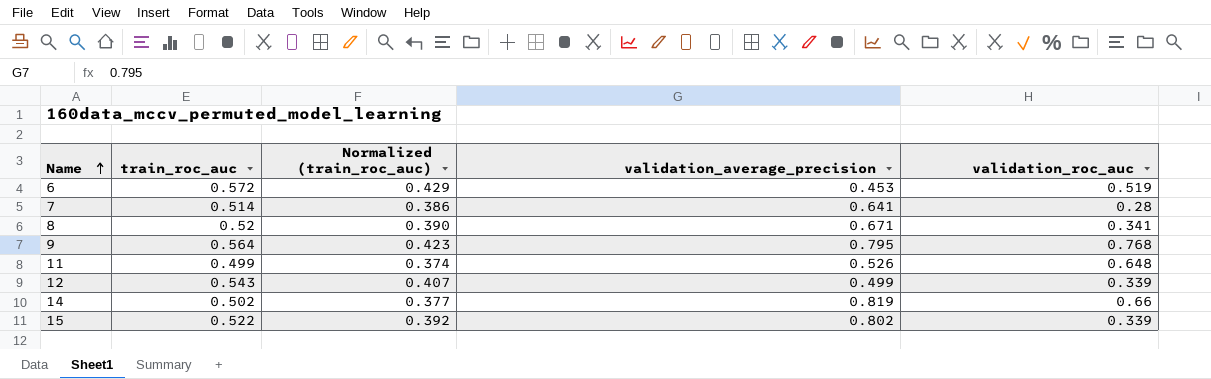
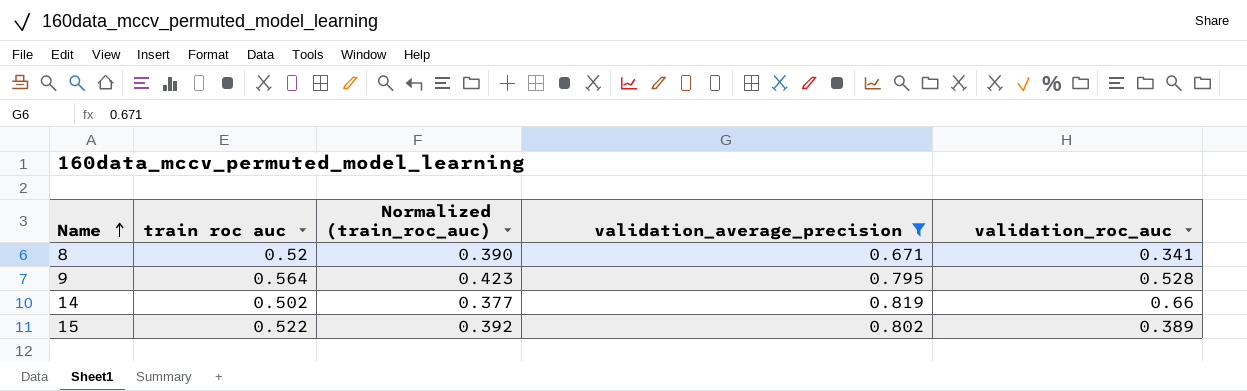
filter: none -> validation_average_precision >= 0.671
column name: train_roc_auc -> train roc auc
9 | validation_roc_auc: 0.768 -> 0.528
15 | validation_roc_auc: 0.339 -> 0.389

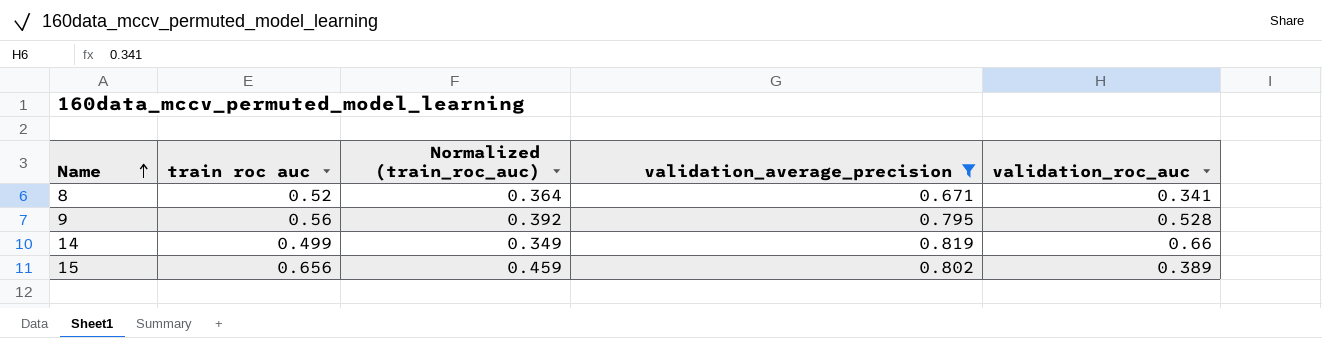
column Normalized (train_roc_auc) | formula: [train roc auc] * 0.75 -> [train roc auc] * 0.7
9 | train roc auc: 0.564 -> 0.56
14 | train roc auc: 0.502 -> 0.499
15 | train roc auc: 0.522 -> 0.656

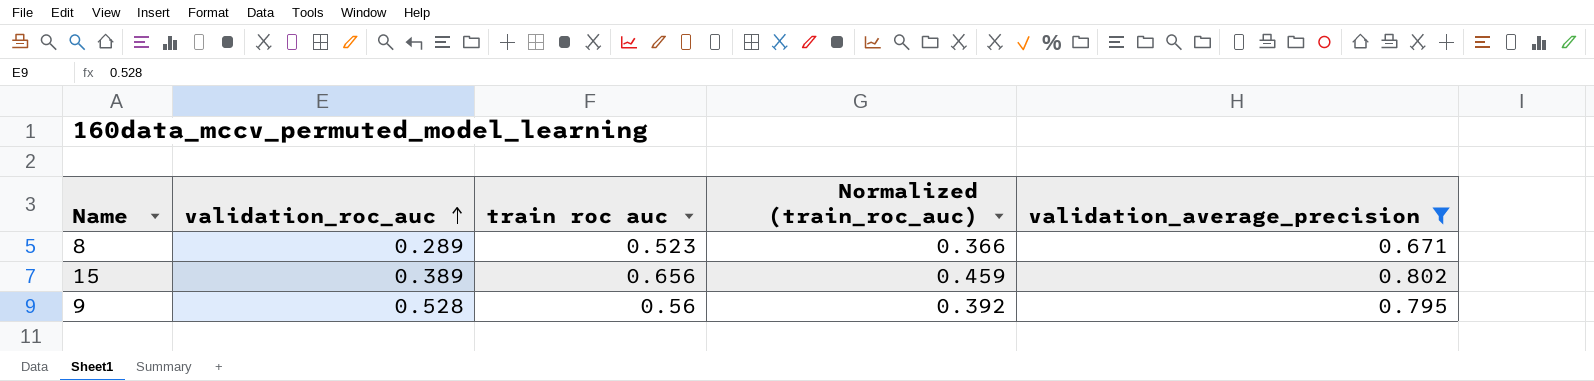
row order: Name ascending -> validation_roc_auc ascending
column validation_roc_auc | position: 5 -> 2
row 14: 0.499 | 0.349 | 0.819 | 0.66 -> none
8 | validation_roc_auc: 0.341 -> 0.289
8 | train roc auc: 0.52 -> 0.523
8 | Normalized (train_roc_auc): 0.364 -> 0.366

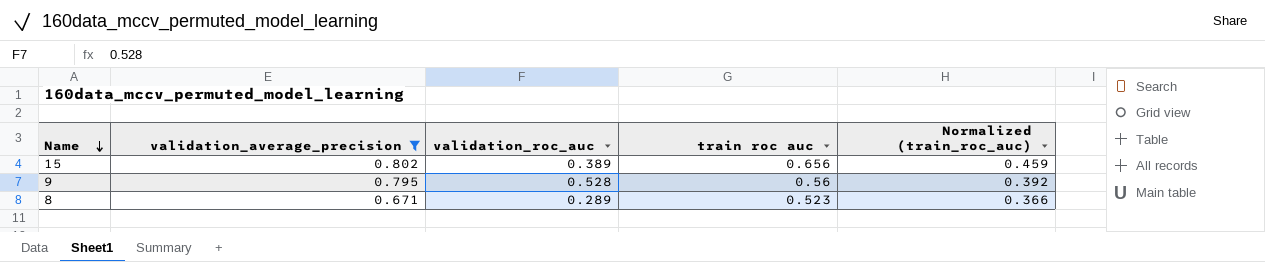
row order: validation_roc_auc ascending -> Name descending
column validation_average_precision | position: 5 -> 2

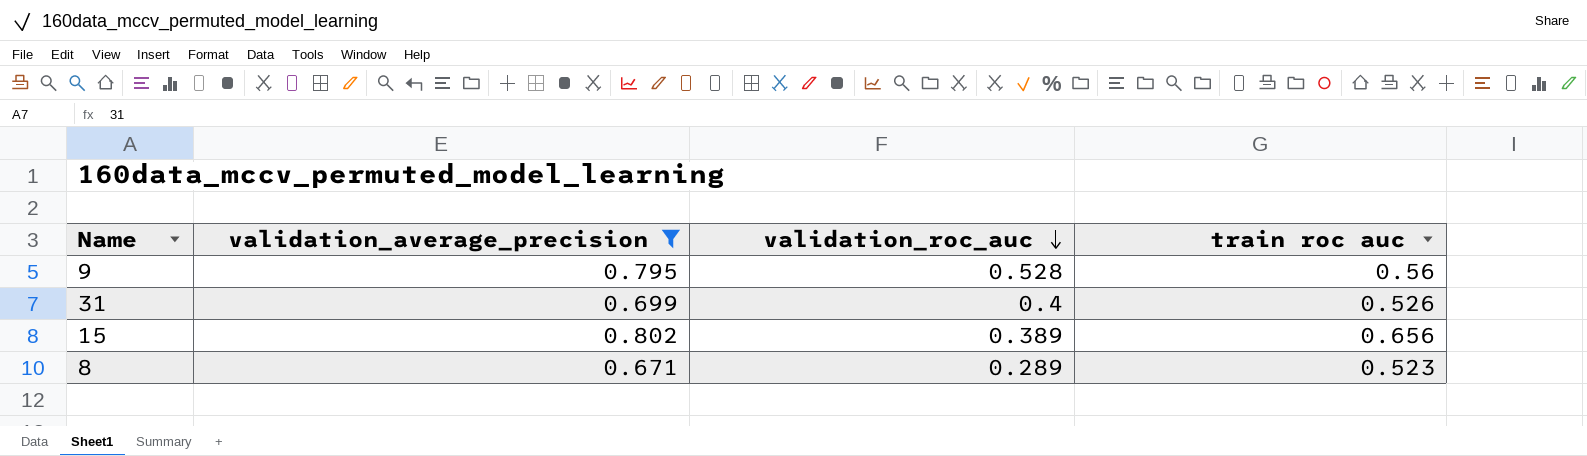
row order: Name descending -> validation_roc_auc descending
column Normalized (train_roc_auc) | formula: [train roc auc] * 0.7 -> none
row 31: none -> 0.699 | 0.4 | 0.526

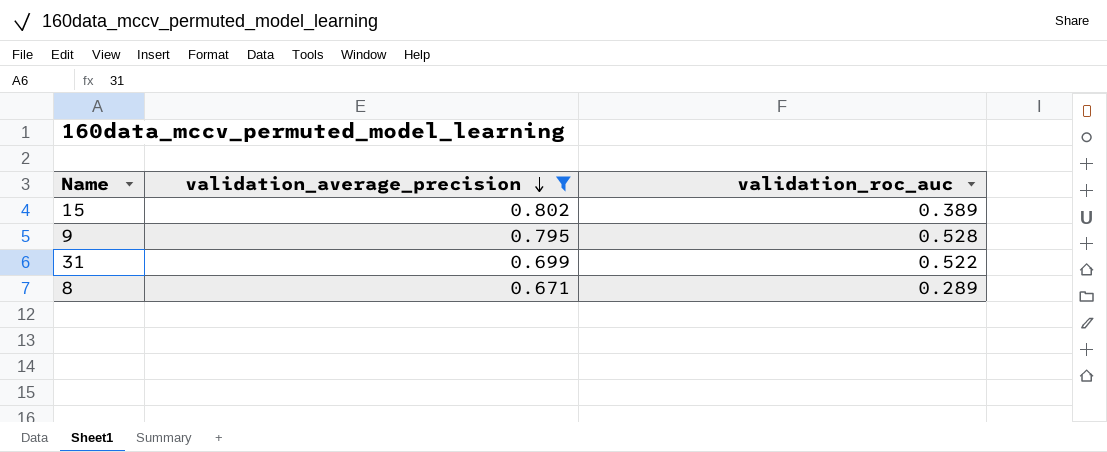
row order: validation_roc_auc descending -> validation_average_precision descending
column train roc auc | position: 4 -> none
31 | validation_roc_auc: 0.4 -> 0.522

